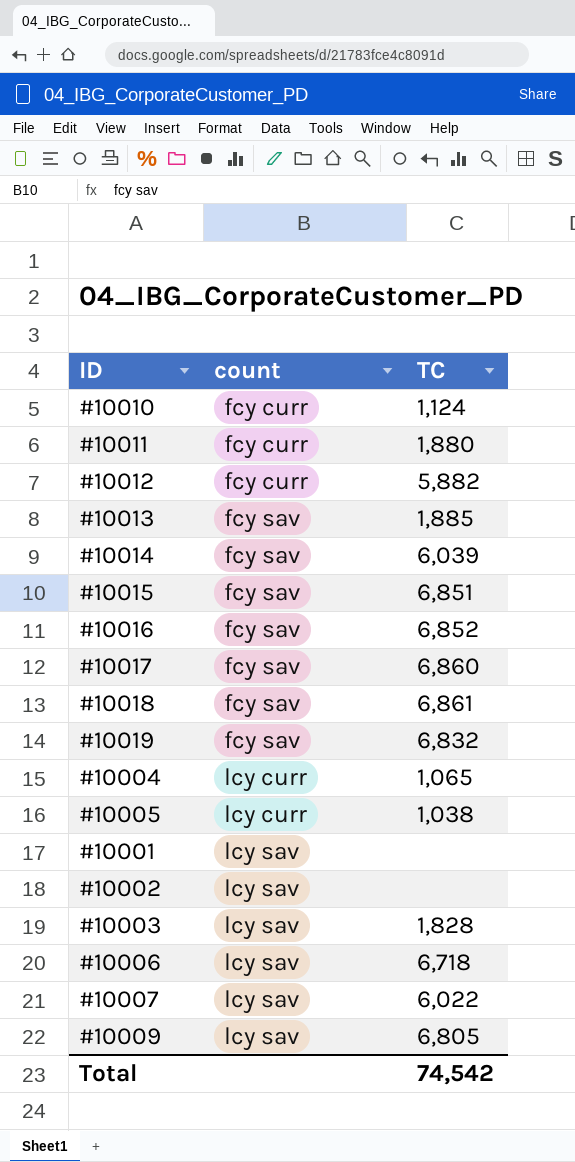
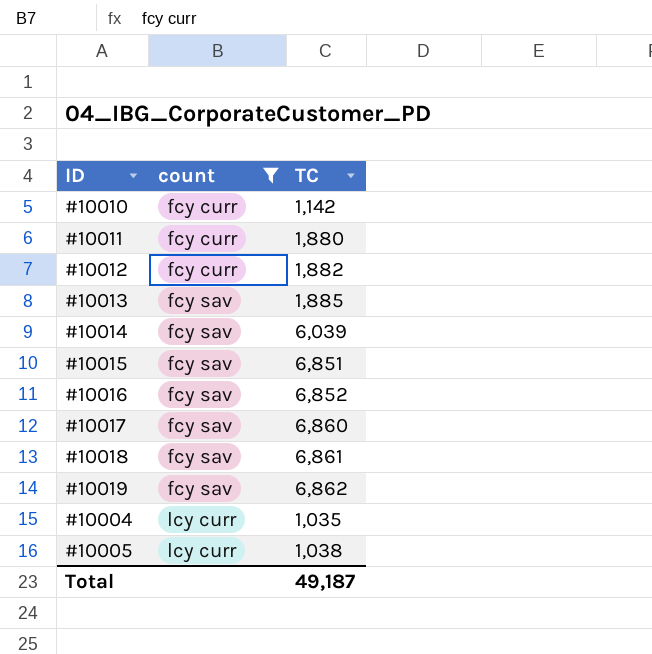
filter: none -> count != lcy sav
#10010 | TC: 1,124 -> 1,142
#10012 | TC: 5,882 -> 1,882
#10019 | TC: 6,832 -> 6,862
#10004 | TC: 1,065 -> 1,035
Total | TC: 74,542 -> 49,187

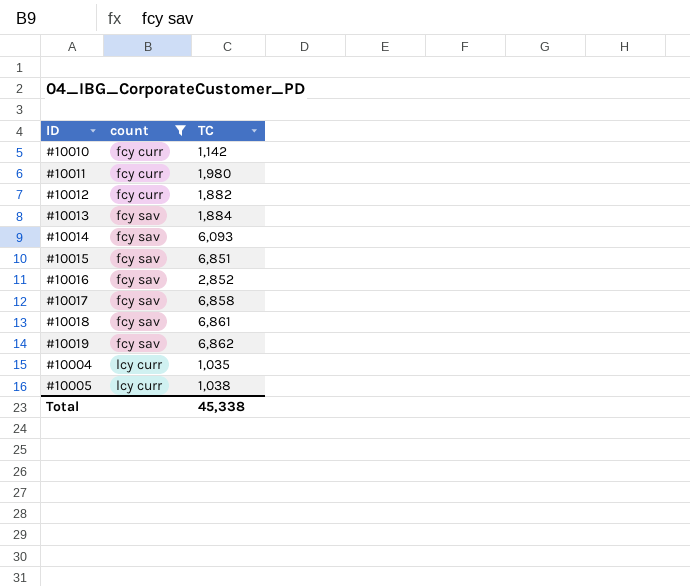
#10011 | TC: 1,880 -> 1,980
#10013 | TC: 1,885 -> 1,884
#10014 | TC: 6,039 -> 6,093
#10016 | TC: 6,852 -> 2,852
#10017 | TC: 6,860 -> 6,858
Total | TC: 49,187 -> 45,338

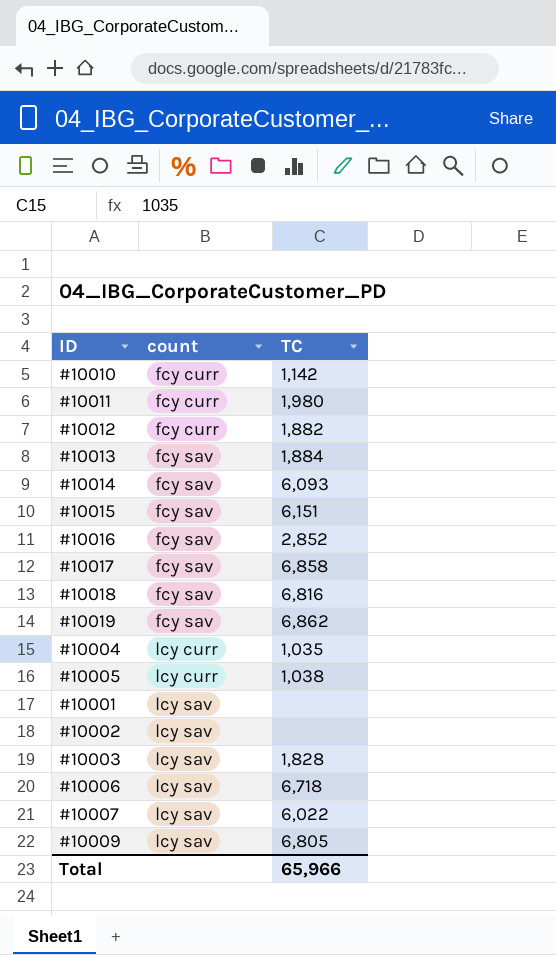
filter: count != lcy sav -> none
#10015 | TC: 6,851 -> 6,151
#10018 | TC: 6,861 -> 6,816
Total | TC: 45,338 -> 65,966

